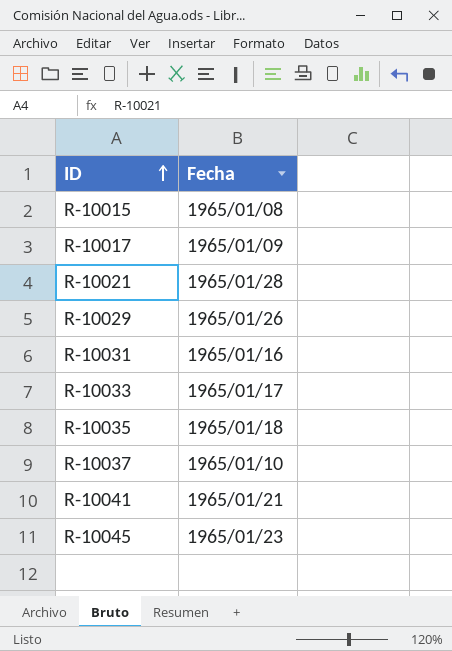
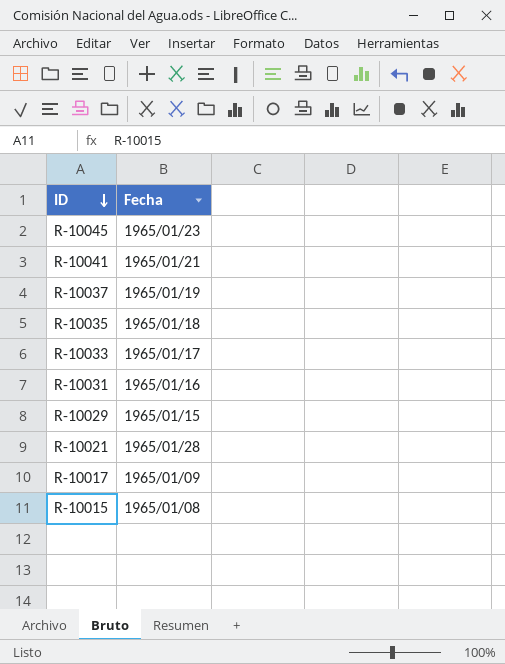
row order: ID ascending -> ID descending
R-10037 | Fecha: 1965/01/10 -> 1965/01/19
R-10029 | Fecha: 1965/01/26 -> 1965/01/15

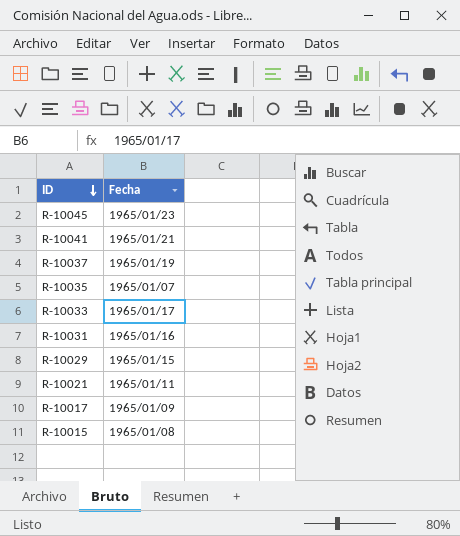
R-10035 | Fecha: 1965/01/18 -> 1965/01/07
R-10021 | Fecha: 1965/01/28 -> 1965/01/11

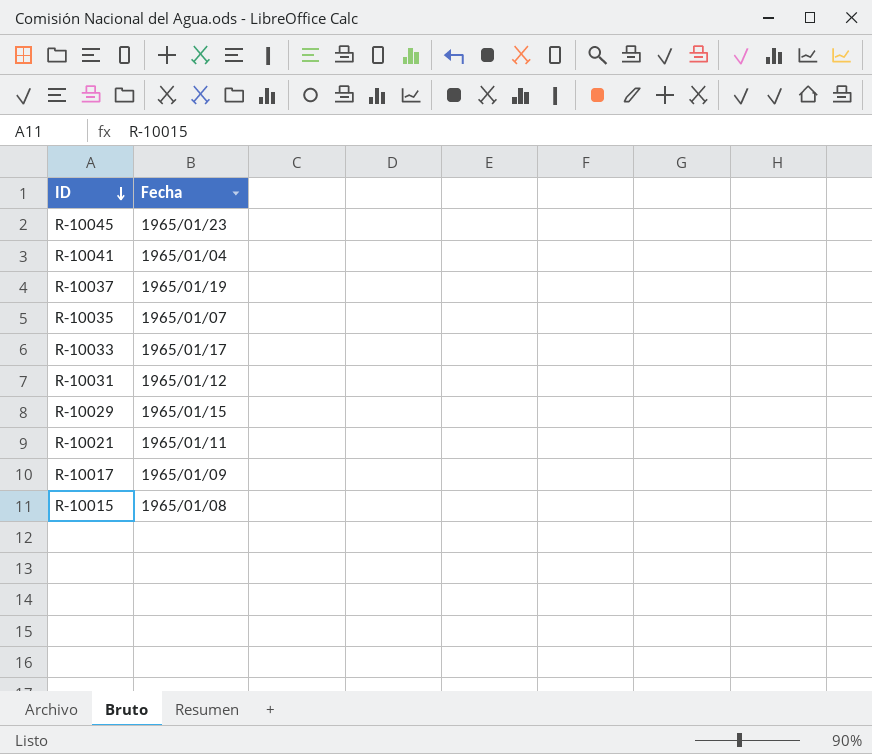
R-10041 | Fecha: 1965/01/21 -> 1965/01/04
R-10031 | Fecha: 1965/01/16 -> 1965/01/12

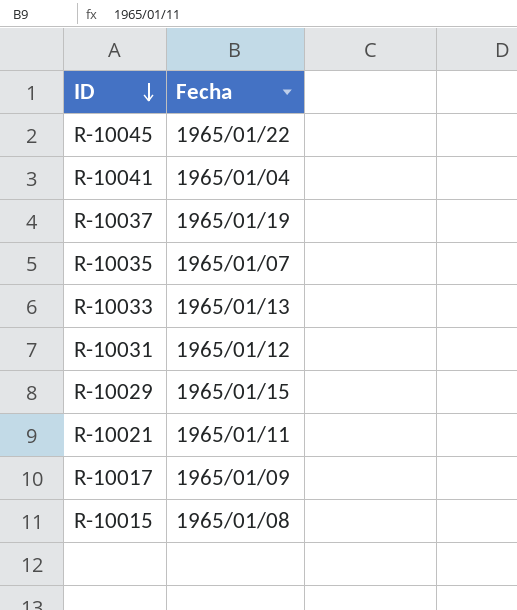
R-10045 | Fecha: 1965/01/23 -> 1965/01/22
R-10033 | Fecha: 1965/01/17 -> 1965/01/13

